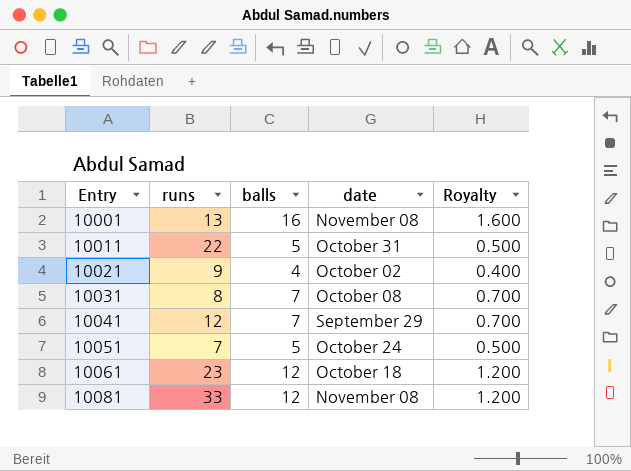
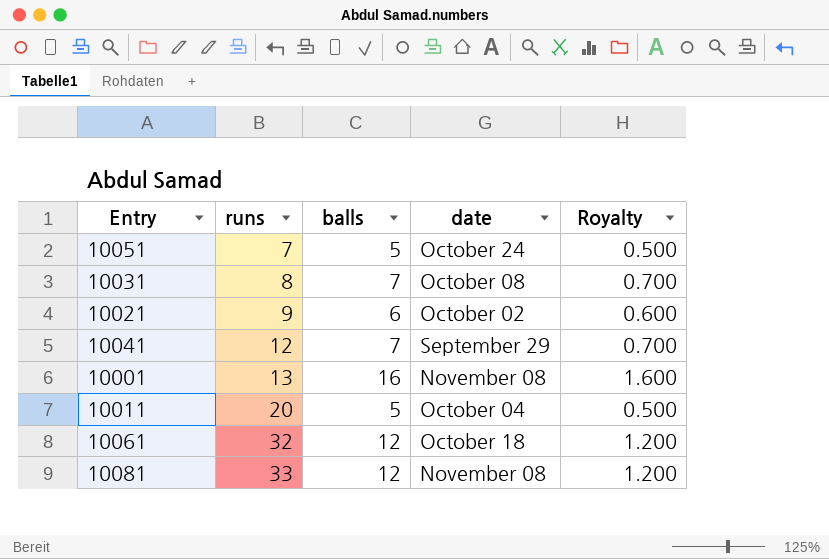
row order: Entry ascending -> runs ascending
10021 | balls: 4 -> 6
10021 | Royalty: 0.400 -> 0.600
10011 | runs: 22 -> 20
10011 | date: October 31 -> October 04
10061 | runs: 23 -> 32

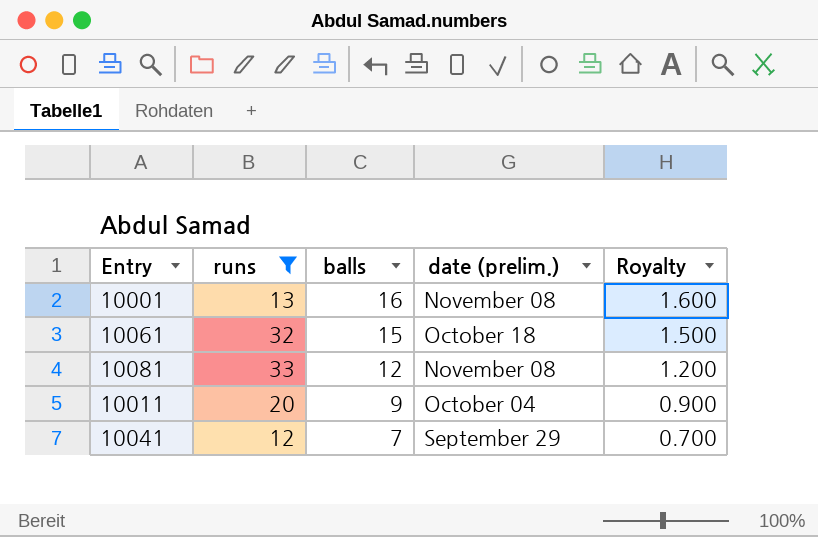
filter: none -> runs >= 12
row order: runs ascending -> balls descending
column name: date -> date (prelim.)
10061 | balls: 12 -> 15
10061 | Royalty: 1.200 -> 1.500
10011 | balls: 5 -> 9
10011 | Royalty: 0.500 -> 0.900

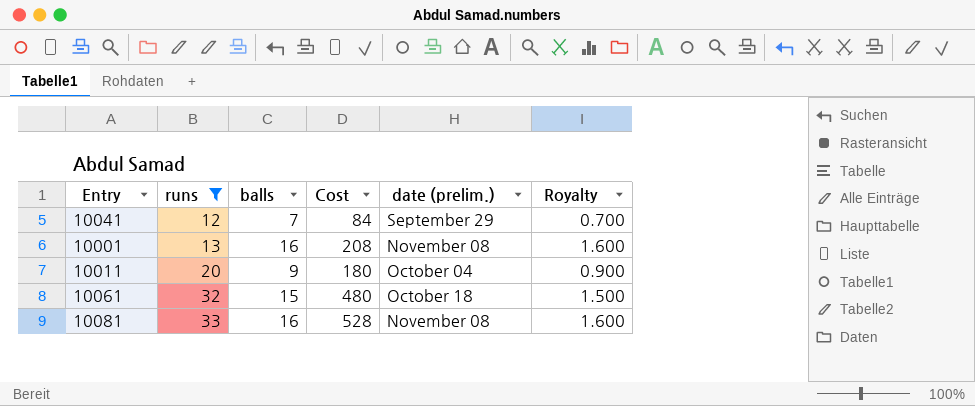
row order: balls descending -> runs ascending
column Cost | formula: none -> [runs] * [balls]
10081 | balls: 12 -> 16
10081 | Royalty: 1.200 -> 1.600

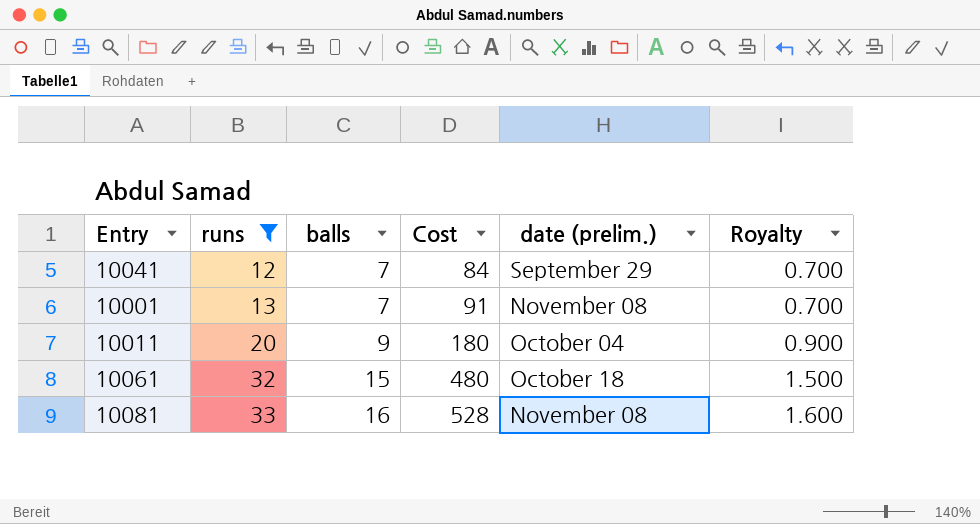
10001 | balls: 16 -> 7
10001 | Cost: 208 -> 91
10001 | Royalty: 1.600 -> 0.700

